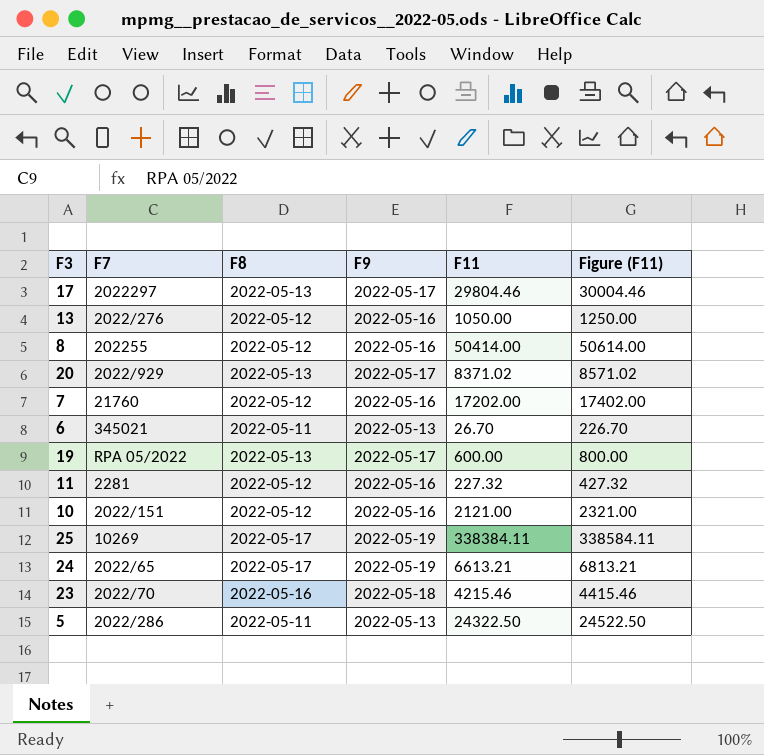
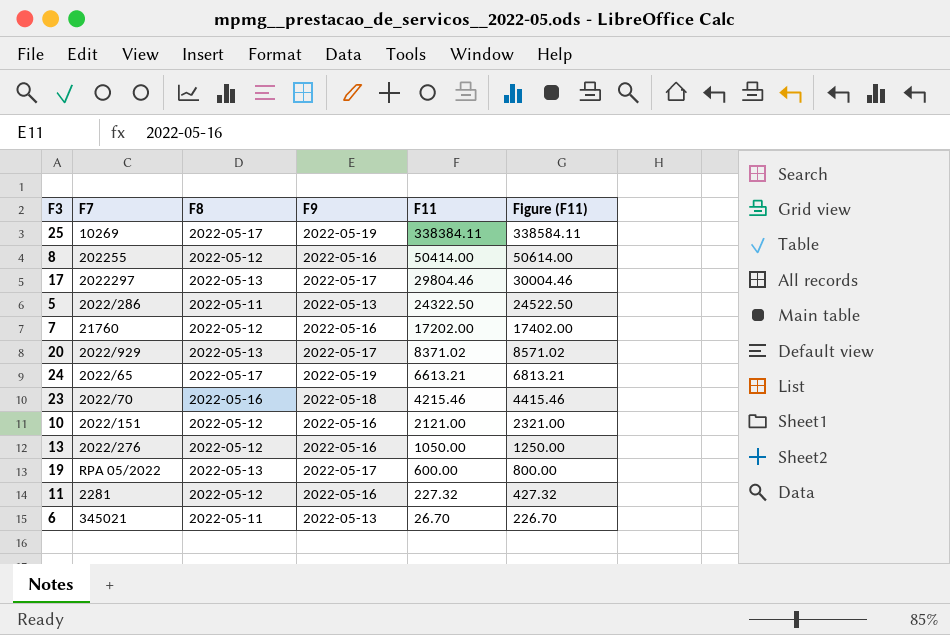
row order: none -> F11 descending

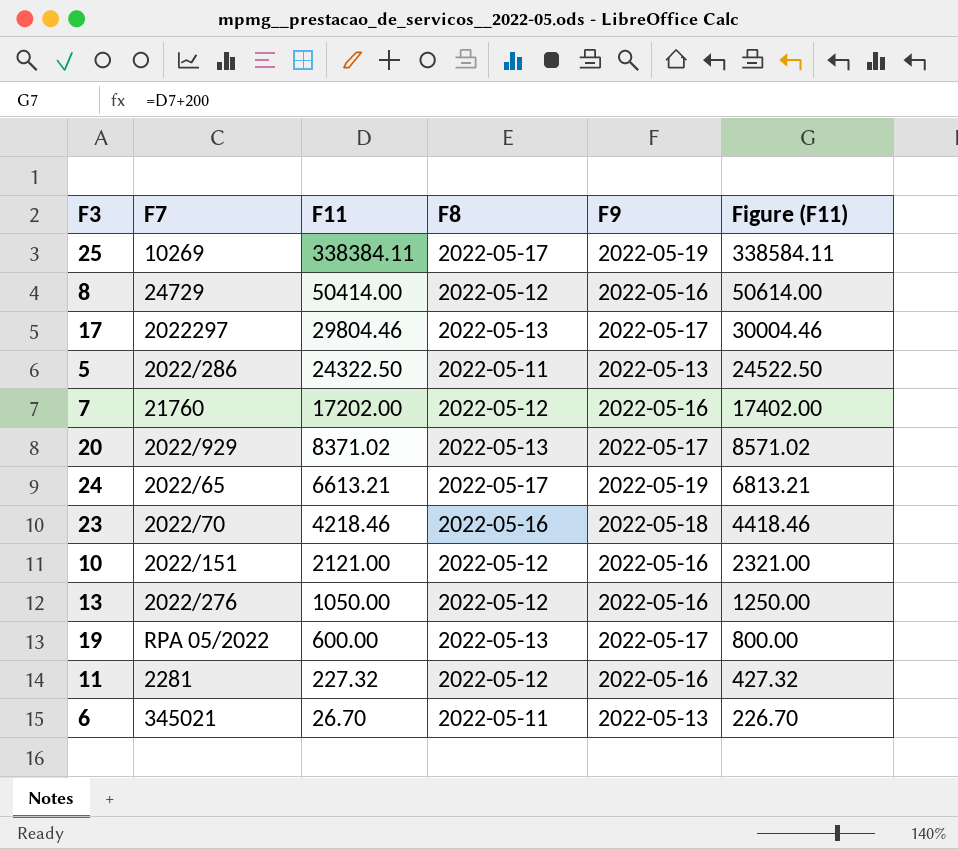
column F11 | position: 5 -> 3
8 | F7: 202255 -> 24729
23 | F11: 4215.46 -> 4218.46
23 | Figure (F11): 4415.46 -> 4418.46

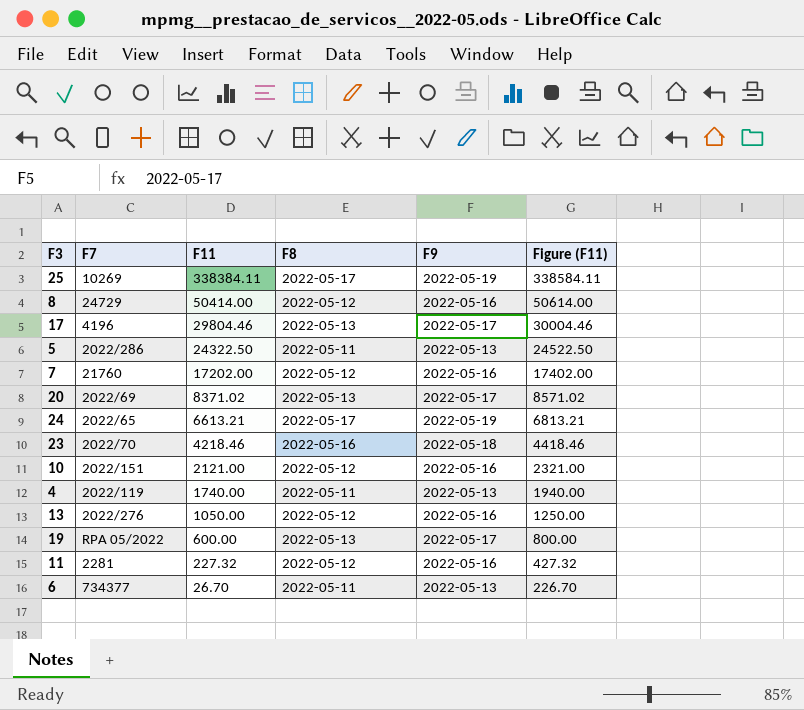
17 | F7: 2022297 -> 4196
20 | F7: 2022/929 -> 2022/69
row 4: none -> 2022/119 | 1740.00 | 2022-05-11 | 2022-05-13 | 1940.00
6 | F7: 345021 -> 734377

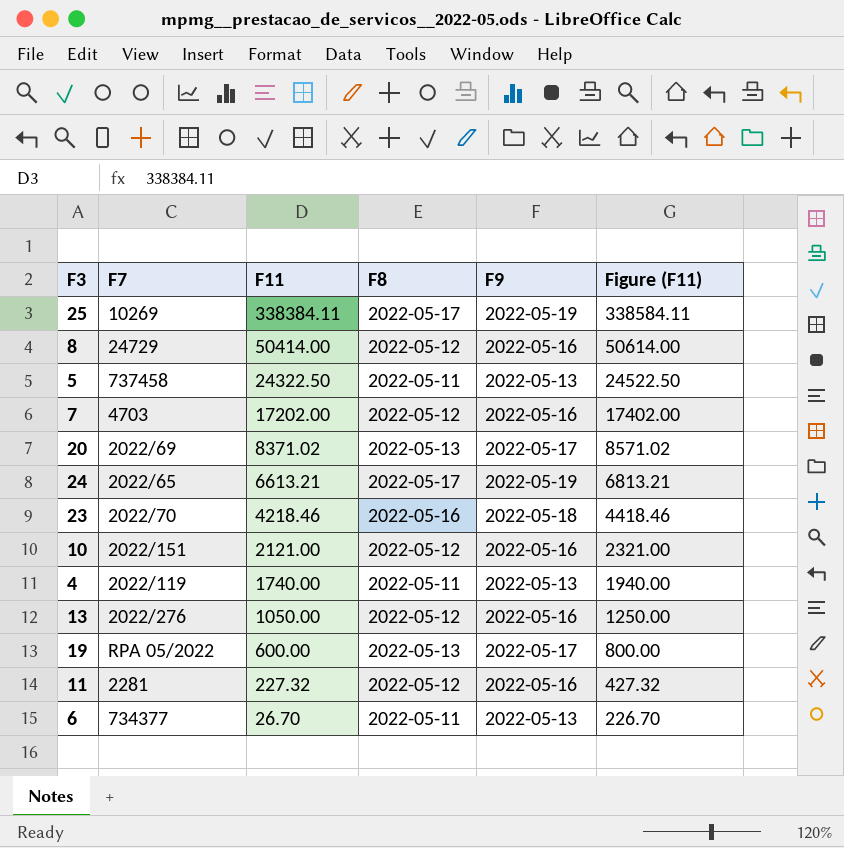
row 17: 4196 | 29804.46 | 2022-05-13 | 2022-05-17 | 30004.46 -> none
5 | F7: 2022/286 -> 737458
7 | F7: 21760 -> 4703

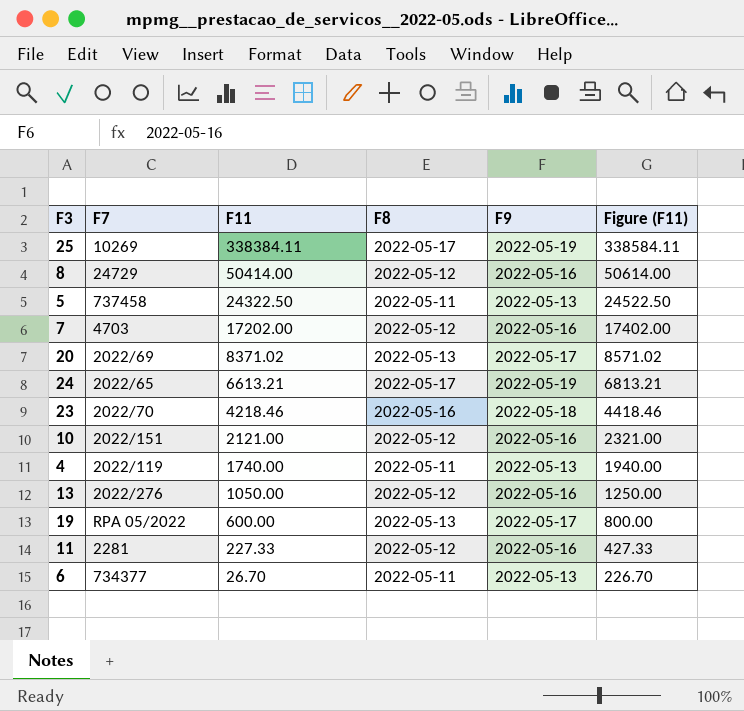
11 | F11: 227.32 -> 227.33
11 | Figure (F11): 427.32 -> 427.33

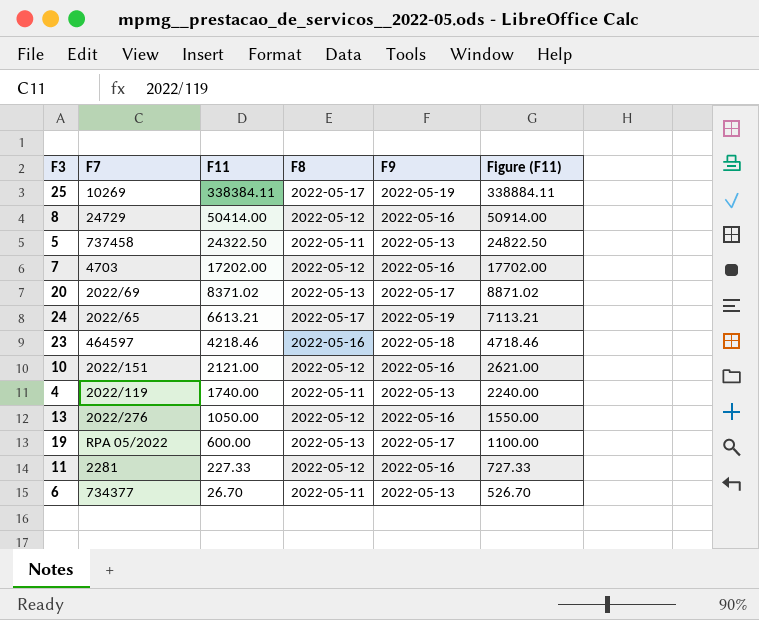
column Figure (F11) | formula: [F11] + 200 -> [F11] + 500
23 | F7: 2022/70 -> 464597

